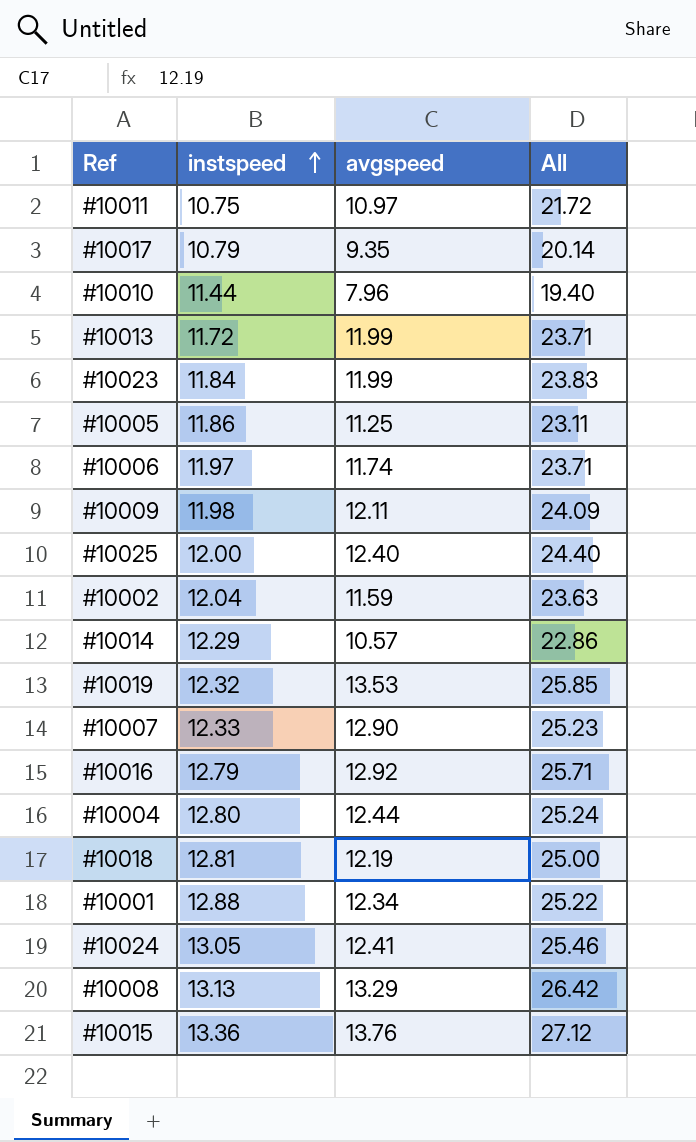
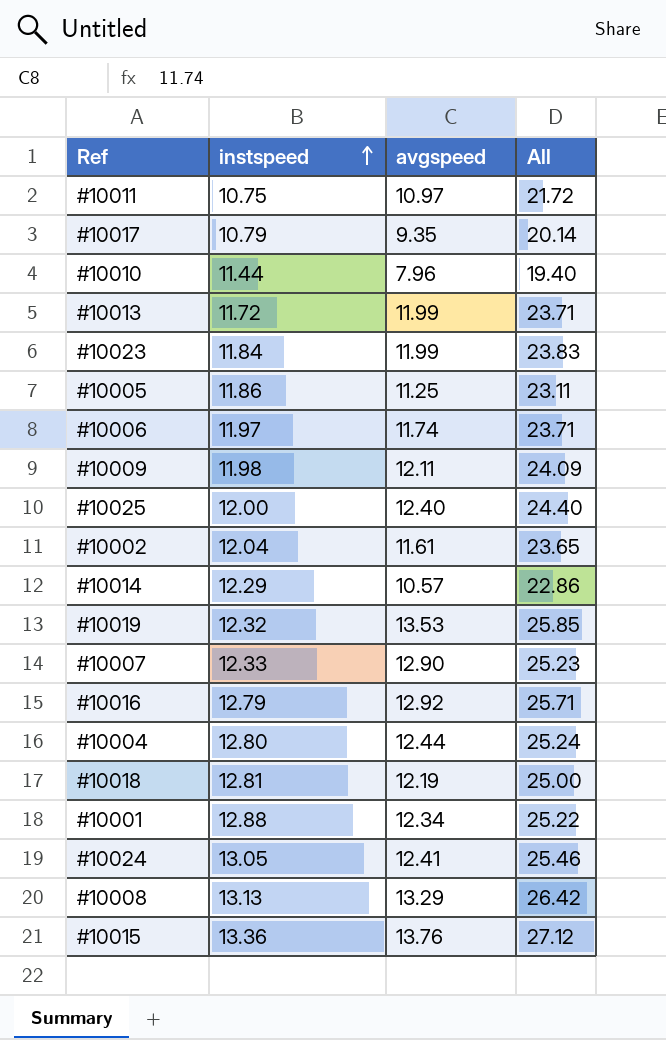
#10002 | avgspeed: 11.59 -> 11.61
#10002 | All: 23.63 -> 23.65

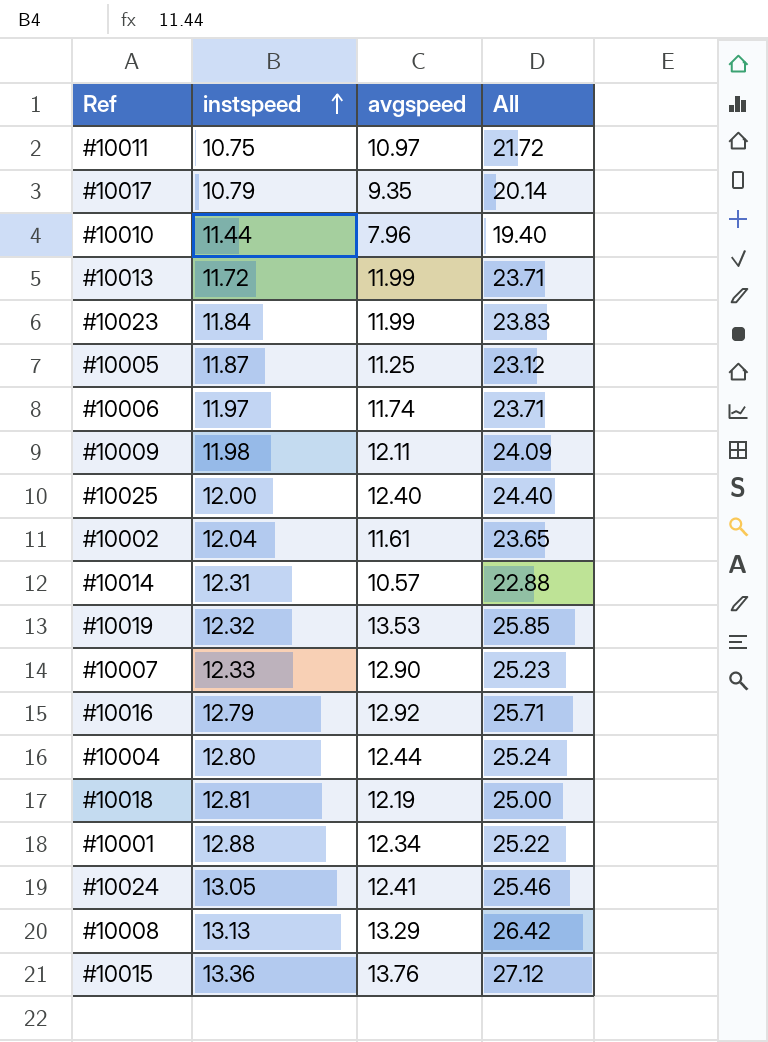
#10005 | instspeed: 11.86 -> 11.87
#10005 | All: 23.11 -> 23.12
#10014 | instspeed: 12.29 -> 12.31
#10014 | All: 22.86 -> 22.88

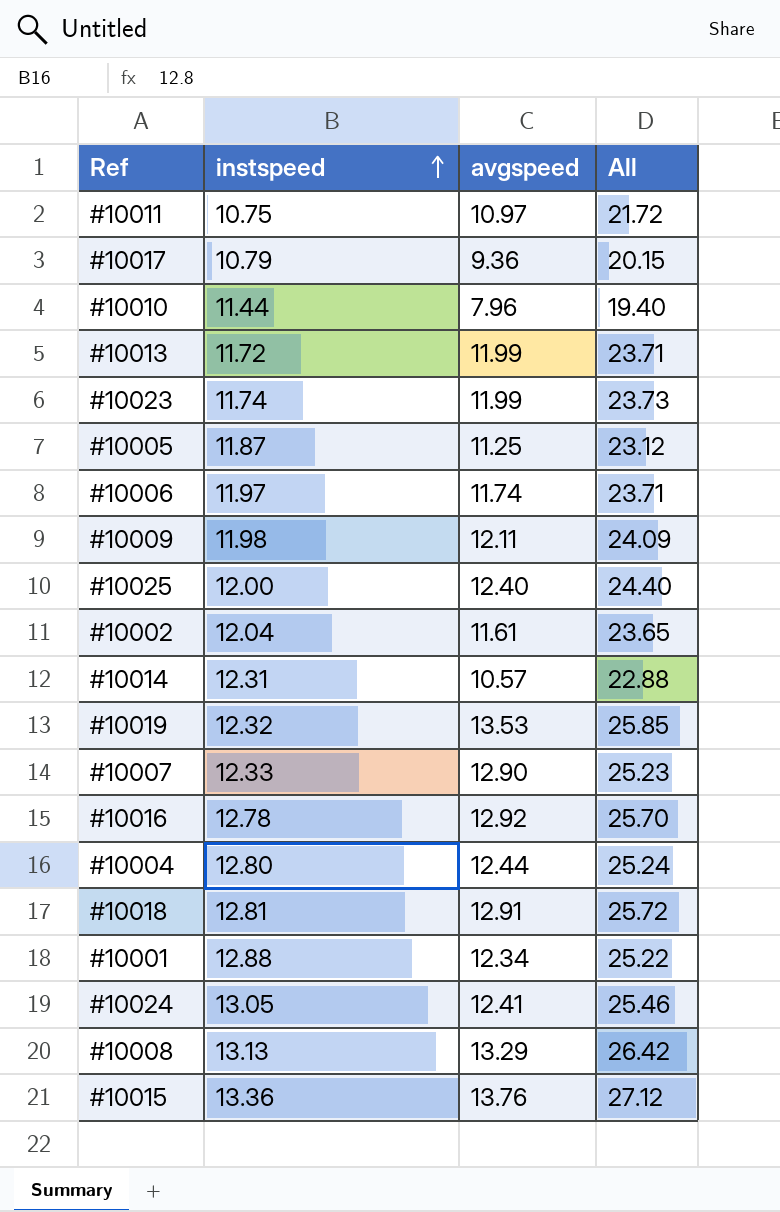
#10017 | avgspeed: 9.35 -> 9.36
#10017 | All: 20.14 -> 20.15
#10023 | instspeed: 11.84 -> 11.74
#10023 | All: 23.83 -> 23.73
#10016 | instspeed: 12.79 -> 12.78
#10016 | All: 25.71 -> 25.70
#10018 | avgspeed: 12.19 -> 12.91
#10018 | All: 25.00 -> 25.72

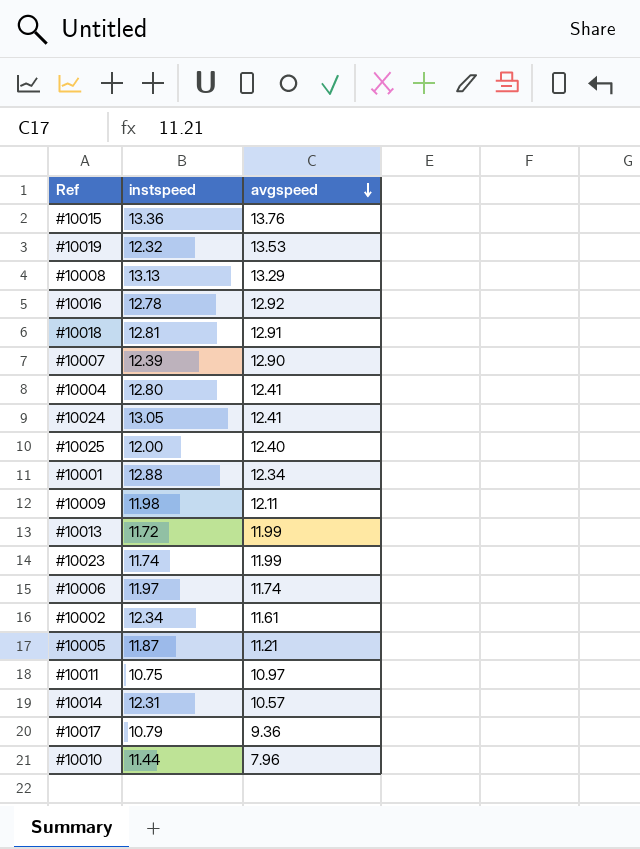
row order: instspeed ascending -> avgspeed descending
column All | formula: [instspeed] + [avgspeed] -> none
#10007 | instspeed: 12.33 -> 12.39
#10004 | avgspeed: 12.44 -> 12.41
#10002 | instspeed: 12.04 -> 12.34
#10005 | avgspeed: 11.25 -> 11.21

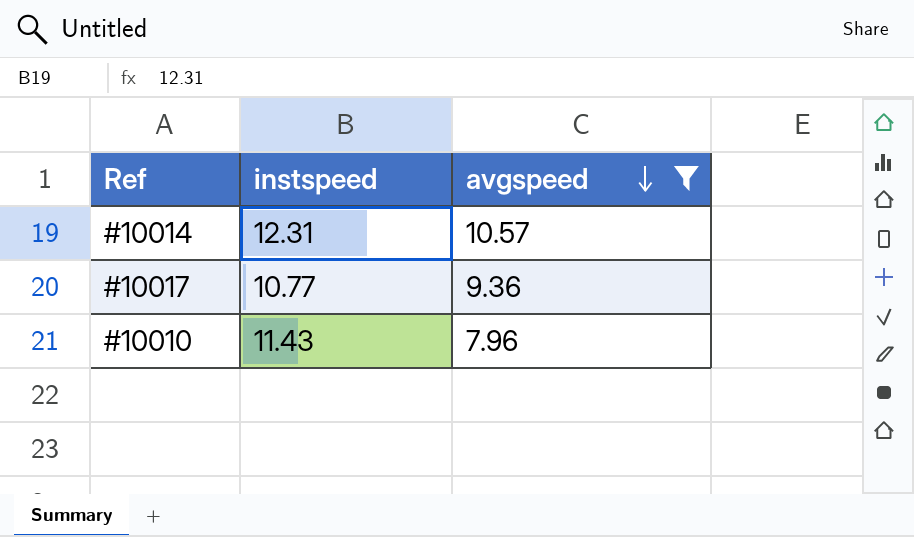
filter: none -> avgspeed <= 10.57
#10017 | instspeed: 10.79 -> 10.77
#10010 | instspeed: 11.44 -> 11.43

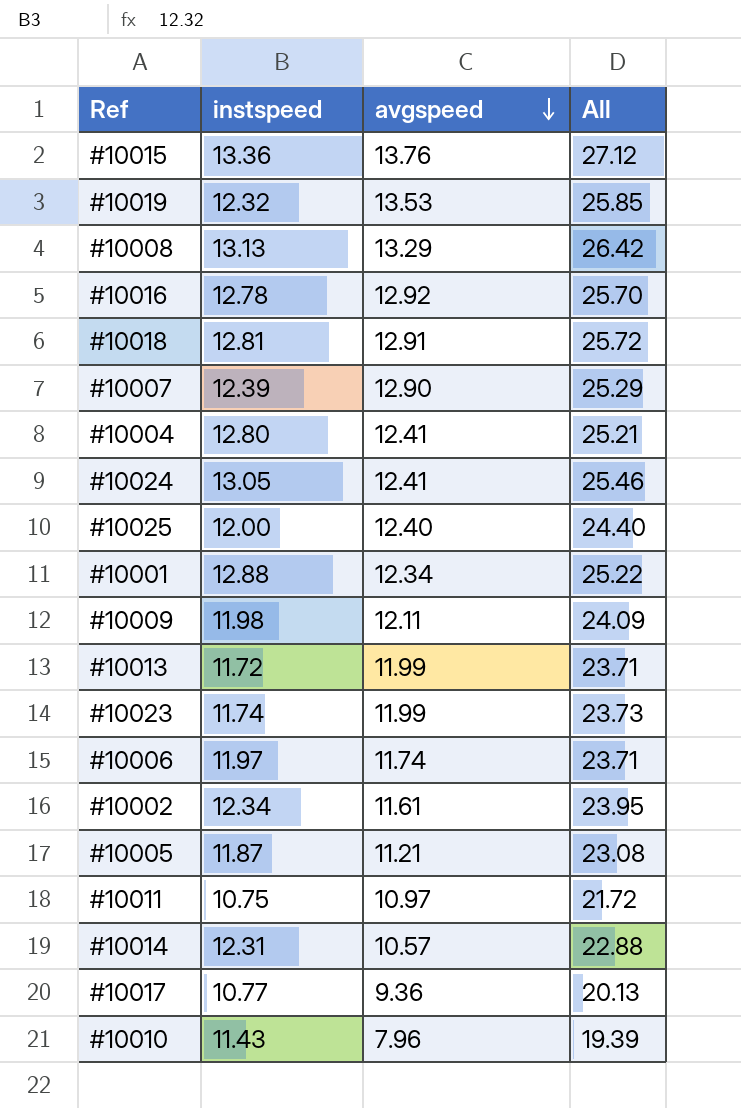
filter: avgspeed <= 10.57 -> none
column All | formula: none -> [instspeed] + [avgspeed]

